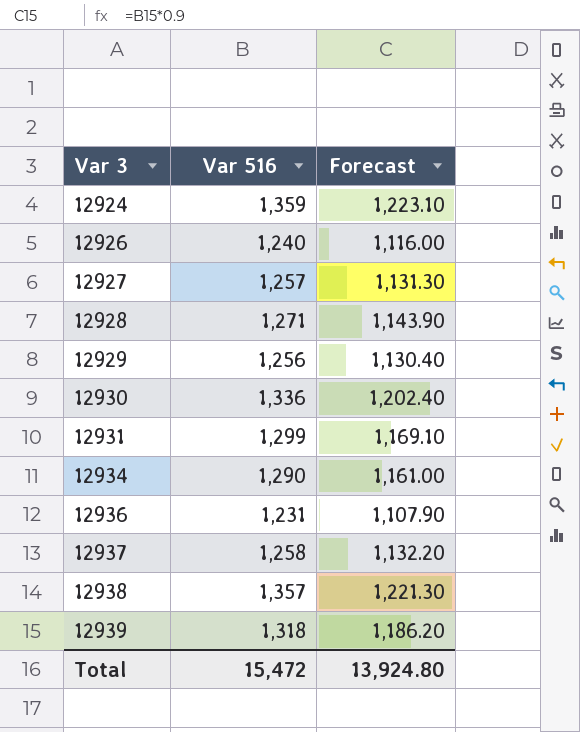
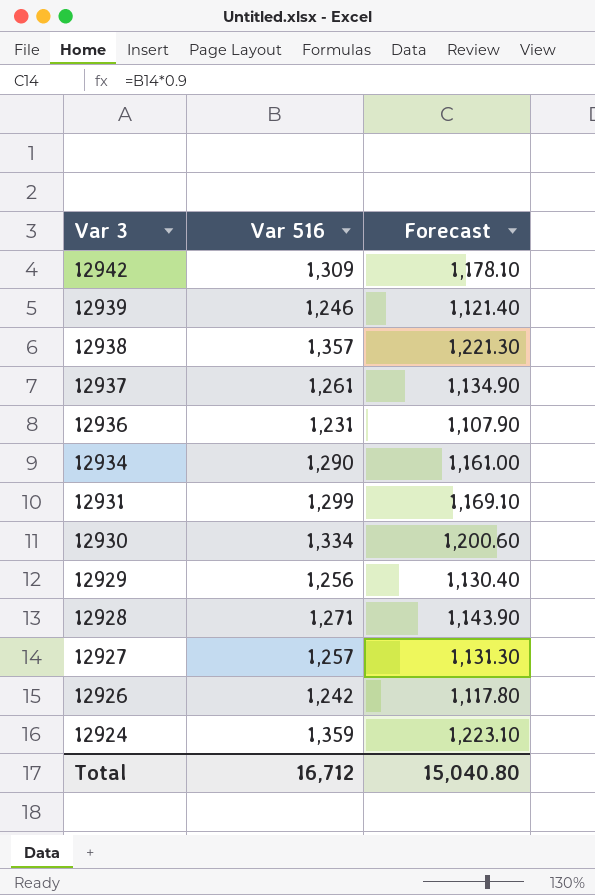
row order: Var 3 ascending -> Var 3 descending
row 12942: none -> 1,309 | 1,178.10
12939 | Var 516: 1,318 -> 1,246
12939 | Forecast: 1,186.20 -> 1,121.40
12937 | Var 516: 1,258 -> 1,261
12937 | Forecast: 1,132.20 -> 1,134.90
12930 | Var 516: 1,336 -> 1,334
12930 | Forecast: 1,202.40 -> 1,200.60
12926 | Var 516: 1,240 -> 1,242
12926 | Forecast: 1,116.00 -> 1,117.80
Total | Var 516: 15,472 -> 16,712
Total | Forecast: 13,924.80 -> 15,040.80

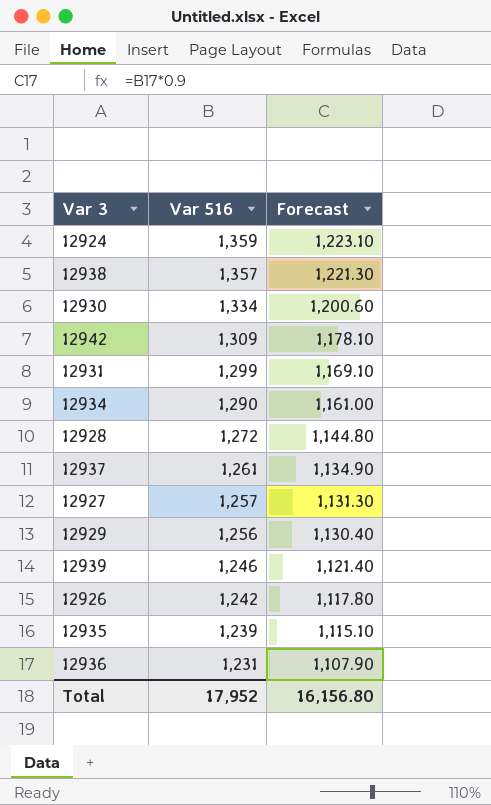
row order: Var 3 descending -> Var 516 descending
12928 | Var 516: 1,271 -> 1,272
12928 | Forecast: 1,143.90 -> 1,144.80
row 12935: none -> 1,239 | 1,115.10
Total | Var 516: 16,712 -> 17,952
Total | Forecast: 15,040.80 -> 16,156.80

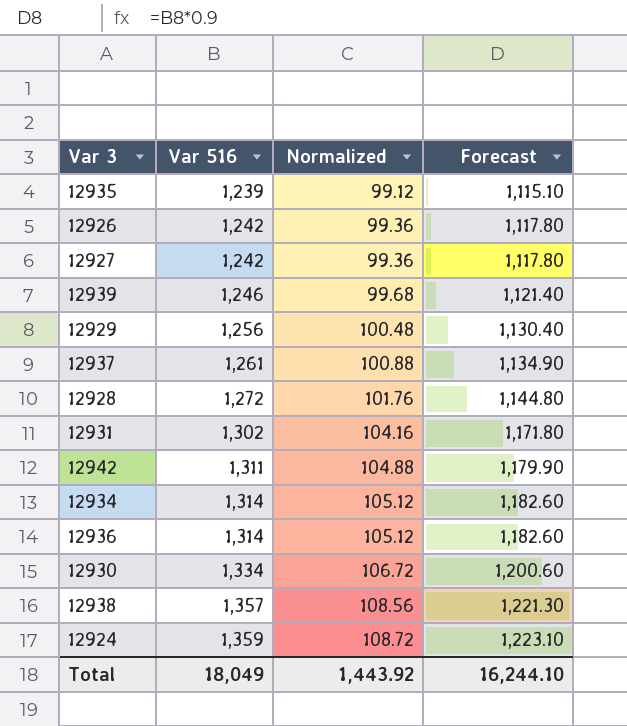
row order: Var 516 descending -> Var 516 ascending
column Normalized | formula: none -> [Var 516] * 0.08
12927 | Var 516: 1,257 -> 1,242
12927 | Forecast: 1,131.30 -> 1,117.80
12931 | Var 516: 1,299 -> 1,302
12931 | Forecast: 1,169.10 -> 1,171.80
12942 | Var 516: 1,309 -> 1,311
12942 | Forecast: 1,178.10 -> 1,179.90
12934 | Var 516: 1,290 -> 1,314
12934 | Forecast: 1,161.00 -> 1,182.60
12936 | Var 516: 1,231 -> 1,314
12936 | Forecast: 1,107.90 -> 1,182.60
Total | Var 516: 17,952 -> 18,049
Total | Forecast: 16,156.80 -> 16,244.10

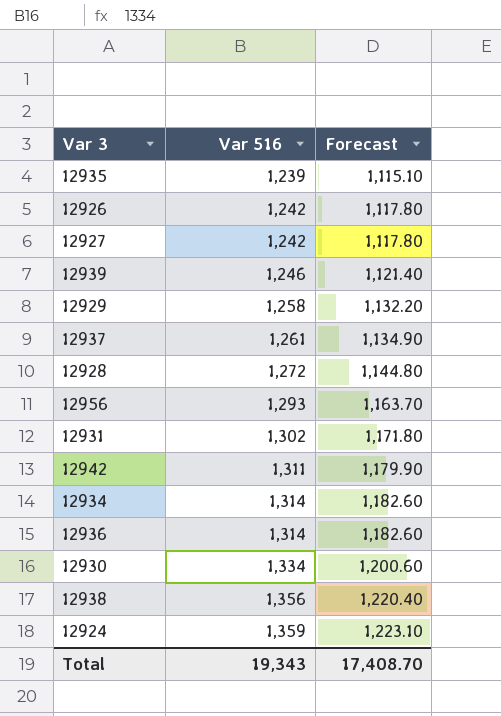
column Normalized | formula: [Var 516] * 0.08 -> none
12929 | Var 516: 1,256 -> 1,258
12929 | Forecast: 1,130.40 -> 1,132.20
row 12956: none -> 1,293 | 1,163.70
12938 | Var 516: 1,357 -> 1,356
12938 | Forecast: 1,221.30 -> 1,220.40
Total | Var 516: 18,049 -> 19,343
Total | Forecast: 16,244.10 -> 17,408.70

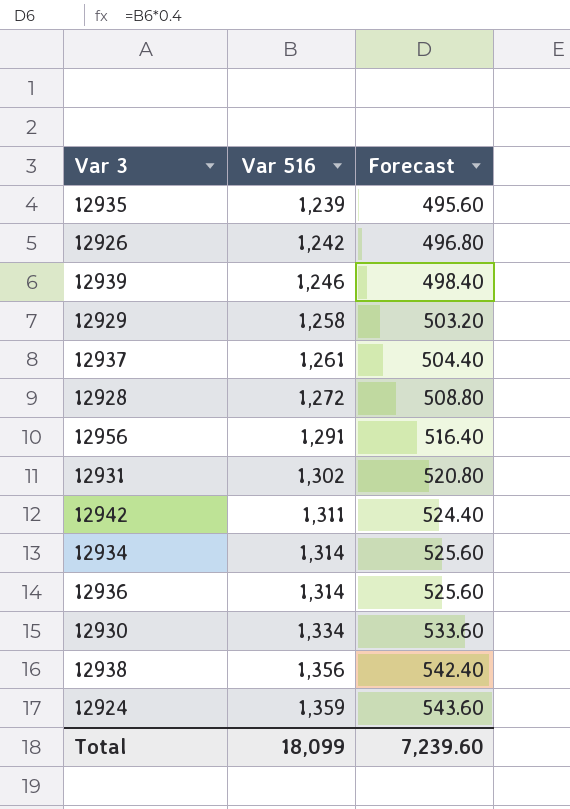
column Forecast | formula: [Var 516] * 0.9 -> [Var 516] * 0.4
row 12927: 1,242 | 1,117.80 -> none
12956 | Var 516: 1,293 -> 1,291
Total | Var 516: 19,343 -> 18,099
Total | Forecast: 17,408.70 -> 7,239.60

